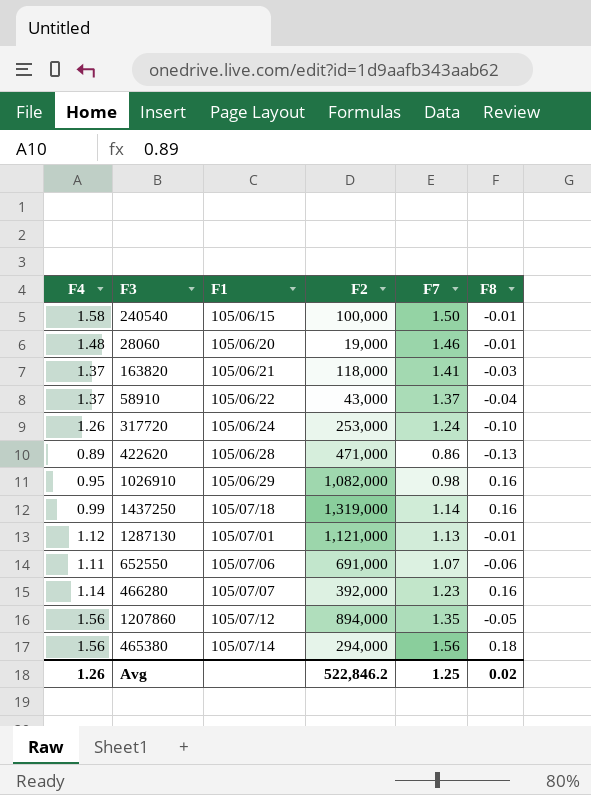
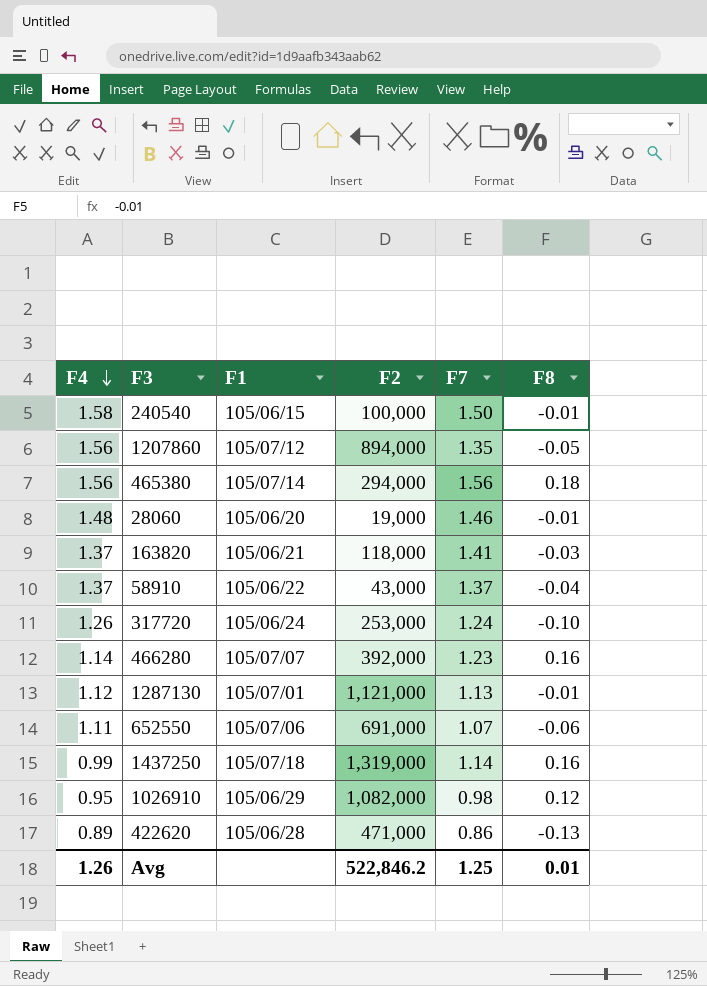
row order: none -> F4 descending
1026910 | F8: 0.16 -> 0.12
Avg | F8: 0.02 -> 0.01

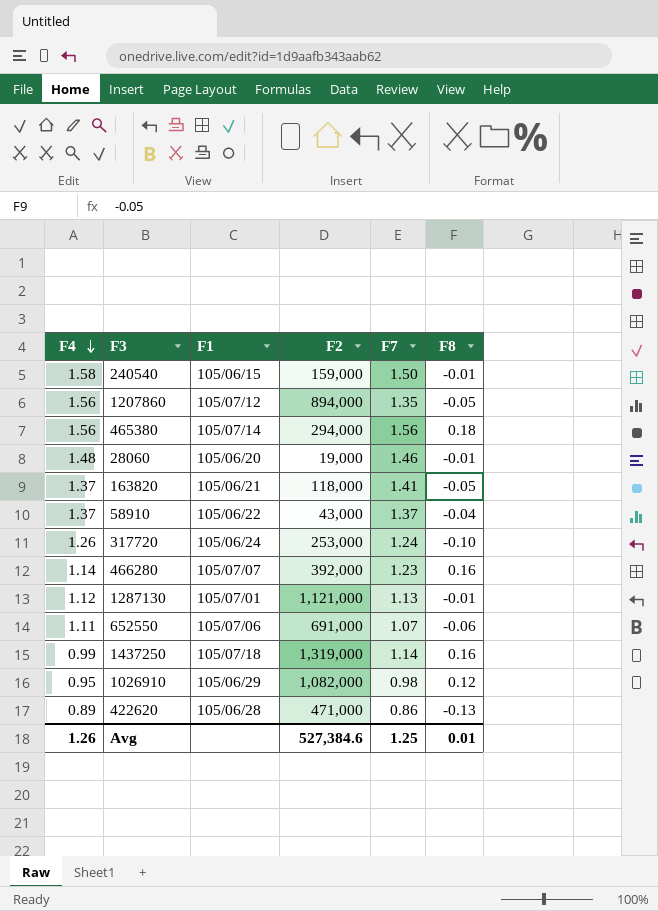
240540 | F2: 100,000 -> 159,000
163820 | F8: -0.03 -> -0.05
Avg | F2: 522,846.2 -> 527,384.6

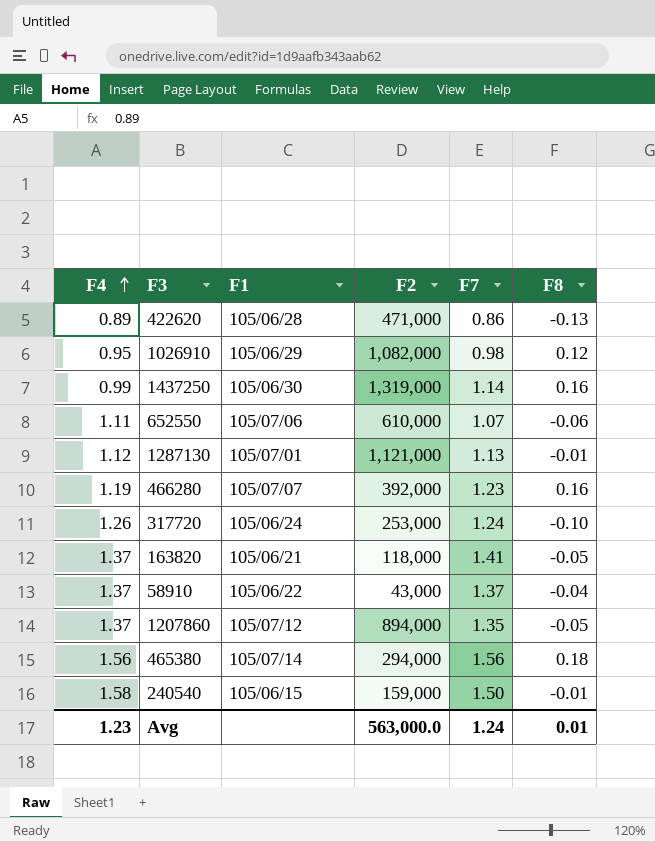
row order: F4 descending -> F4 ascending
row 28060: 1.48 | 105/06/20 | 19,000 | 1.46 | -0.01 -> none
1437250 | F1: 105/07/18 -> 105/06/30
652550 | F2: 691,000 -> 610,000
466280 | F4: 1.14 -> 1.19
1207860 | F4: 1.56 -> 1.37
Avg | F4: 1.26 -> 1.23
Avg | F2: 527,384.6 -> 563,000.0
Avg | F7: 1.25 -> 1.24

